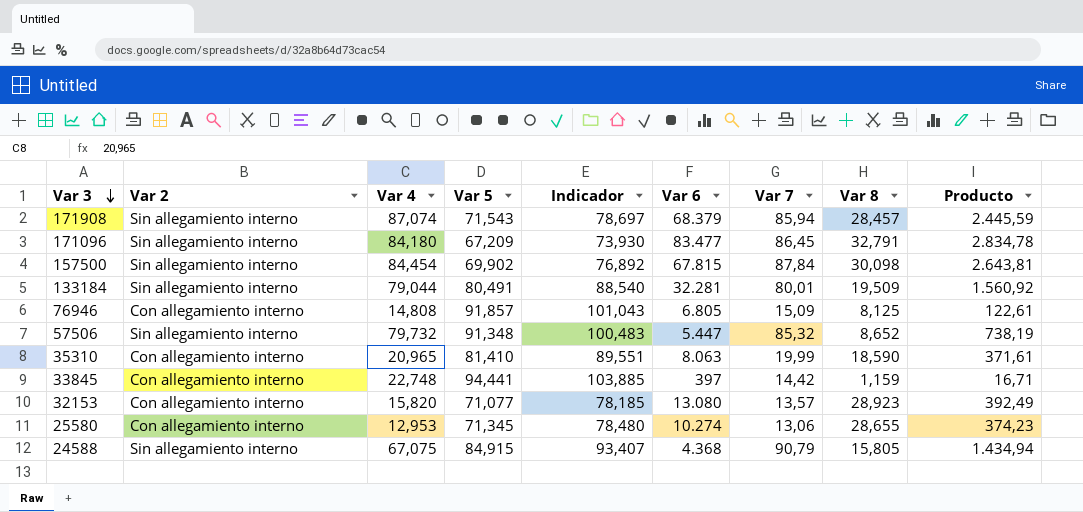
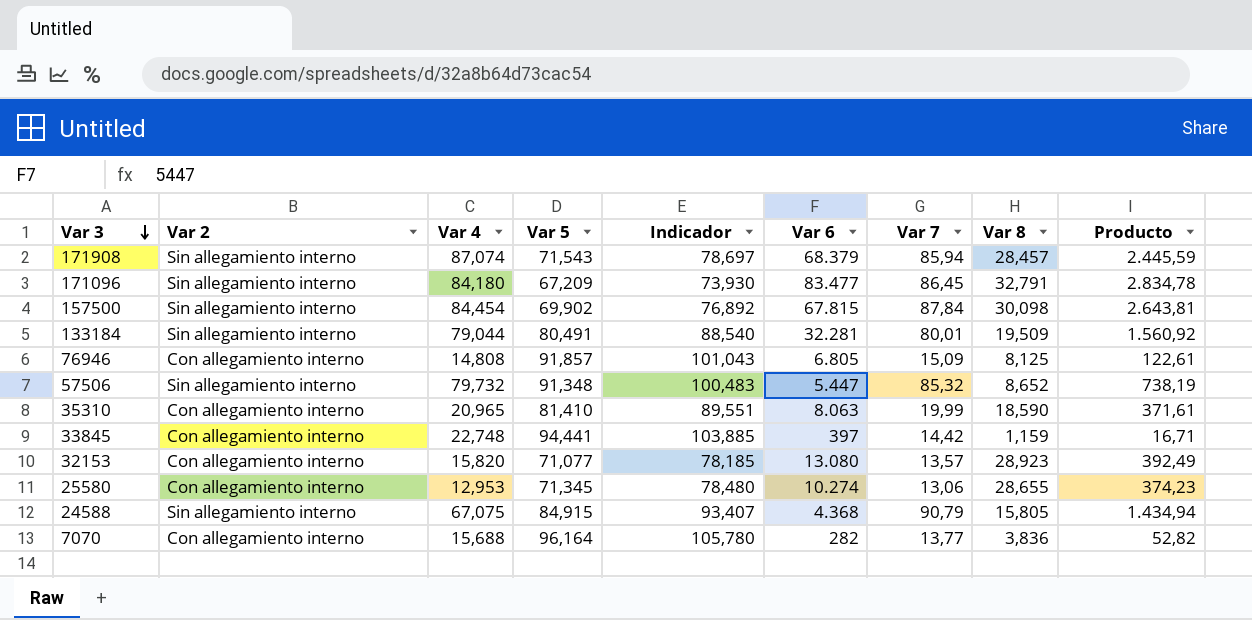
row 7070: none -> Con allegamiento interno | 15,688 | 96,164 | 105,780 | 282 | 13,77 | 3,836 | 52,82

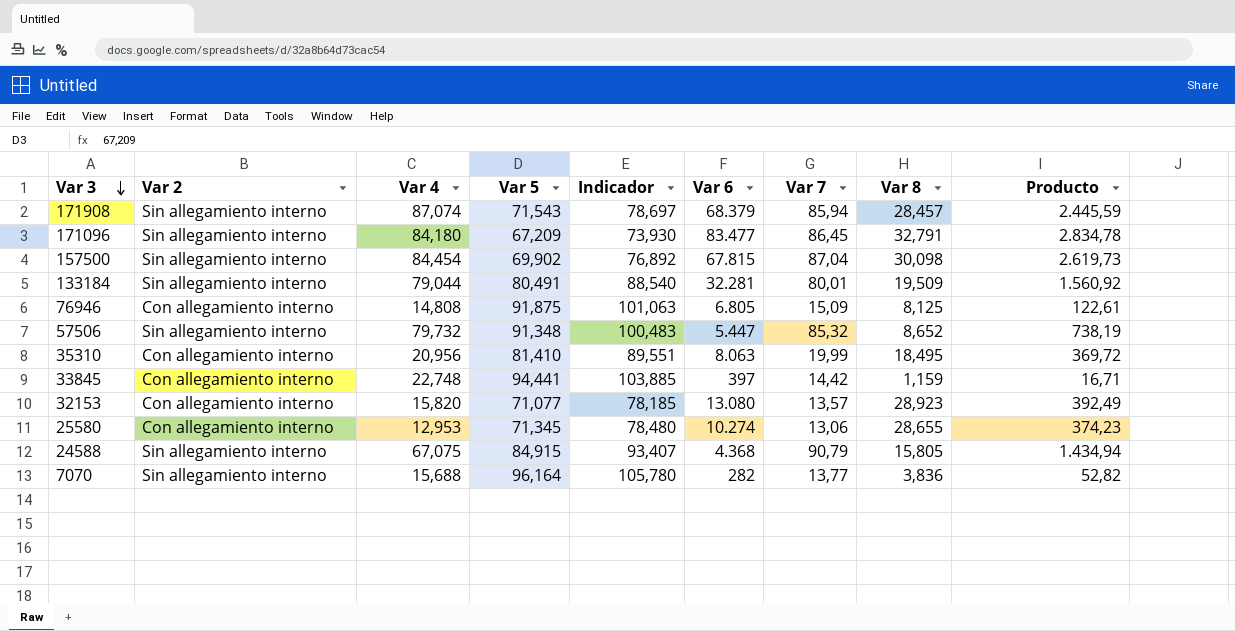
157500 | Var 7: 87,84 -> 87,04
157500 | Producto: 2.643,81 -> 2.619,73
76946 | Var 5: 91,857 -> 91,875
76946 | Indicador: 101,043 -> 101,063
35310 | Var 4: 20,965 -> 20,956
35310 | Var 8: 18,590 -> 18,495
35310 | Producto: 371,61 -> 369,72
7070 | Var 2: Con allegamiento interno -> Sin allegamiento interno

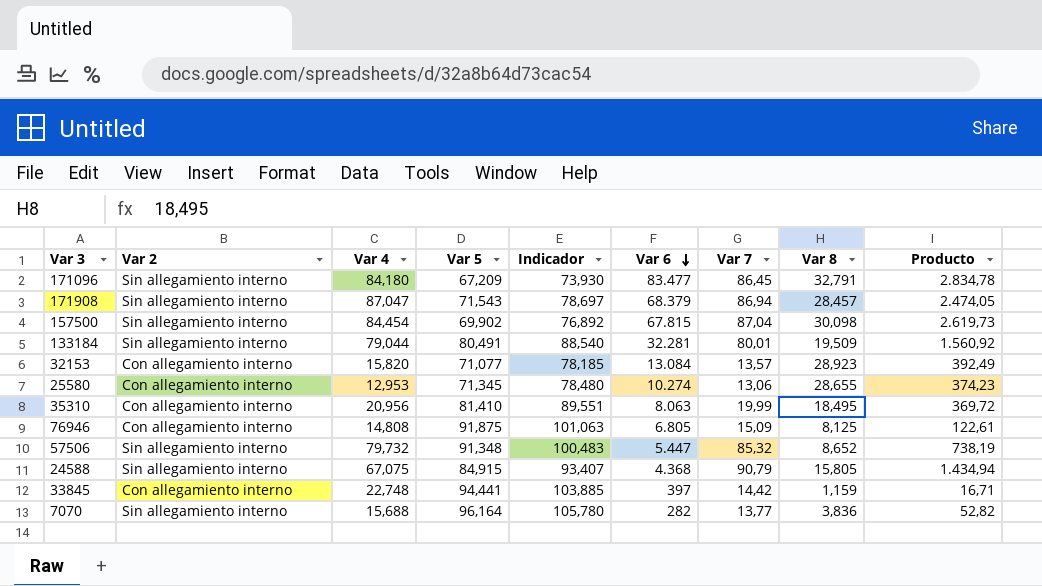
row order: Var 3 descending -> Var 6 descending
171908 | Var 4: 87,074 -> 87,047
171908 | Var 7: 85,94 -> 86,94
171908 | Producto: 2.445,59 -> 2.474,05
32153 | Var 6: 13.080 -> 13.084

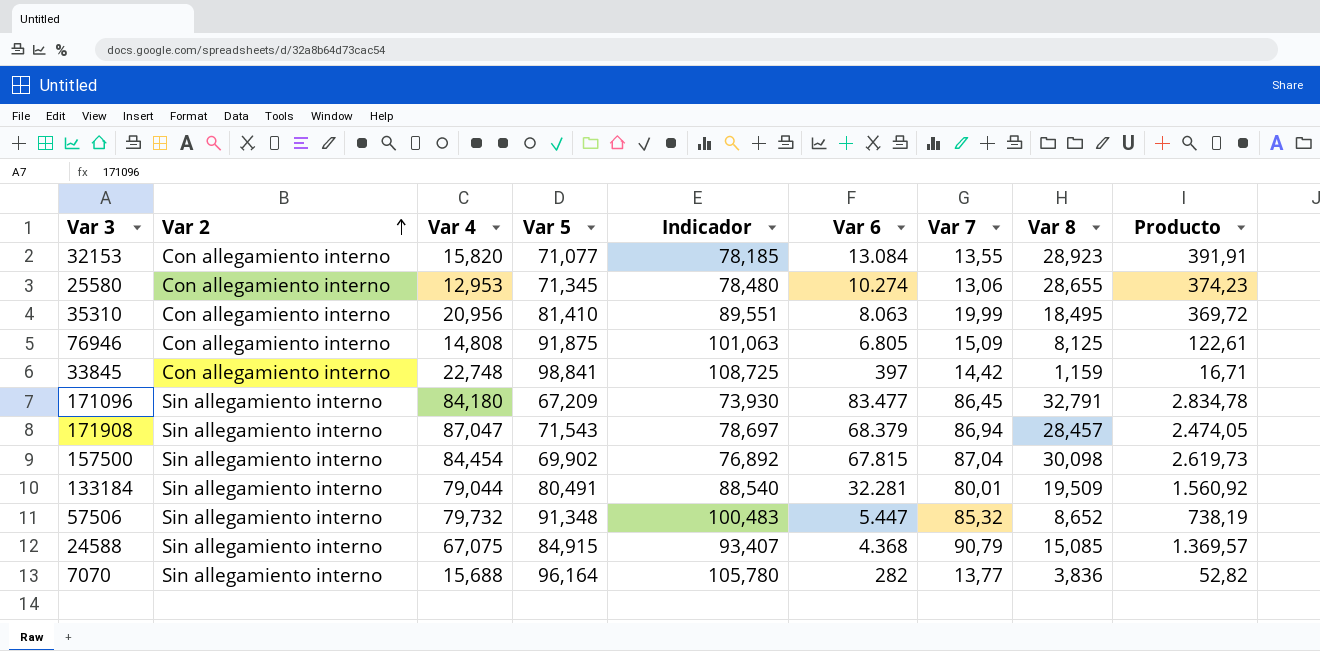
row order: Var 6 descending -> Var 2 ascending
32153 | Var 7: 13,57 -> 13,55
32153 | Producto: 392,49 -> 391,91
33845 | Var 5: 94,441 -> 98,841
33845 | Indicador: 103,885 -> 108,725
24588 | Var 8: 15,805 -> 15,085
24588 | Producto: 1.434,94 -> 1.369,57

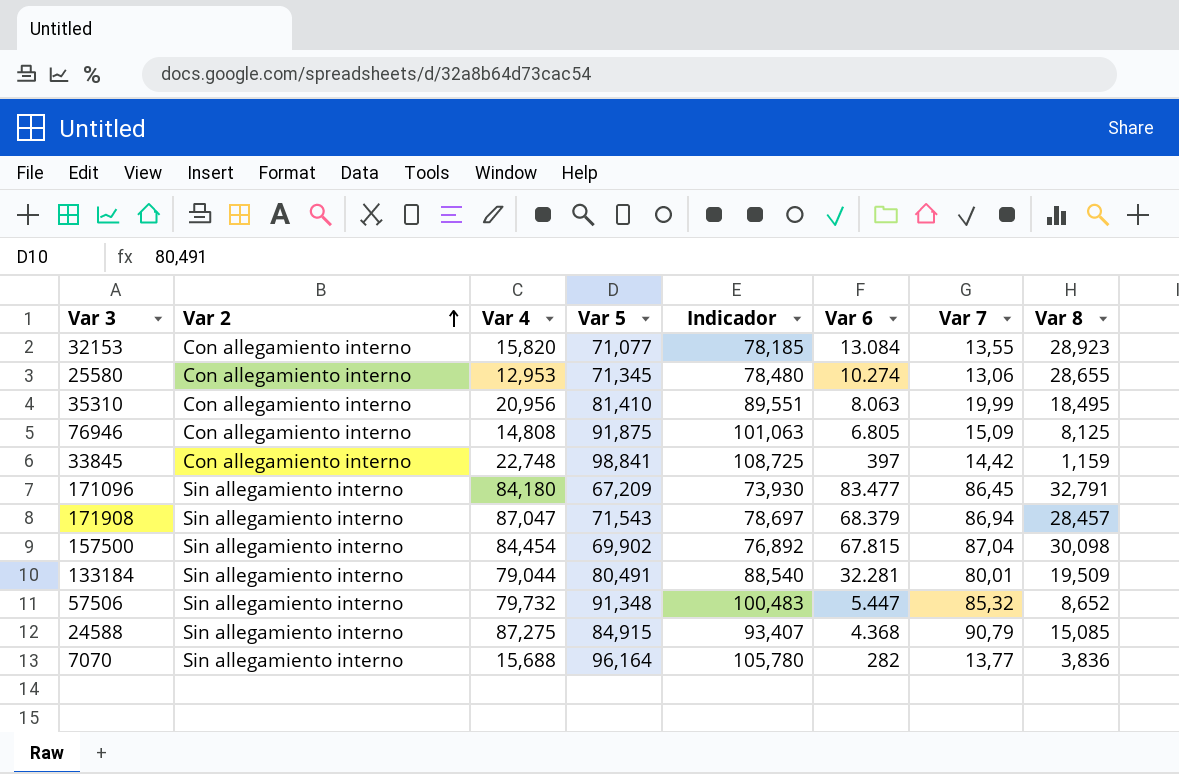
column Producto | formula: [Var 7] * [Var 8] -> none
24588 | Var 4: 67,075 -> 87,275

